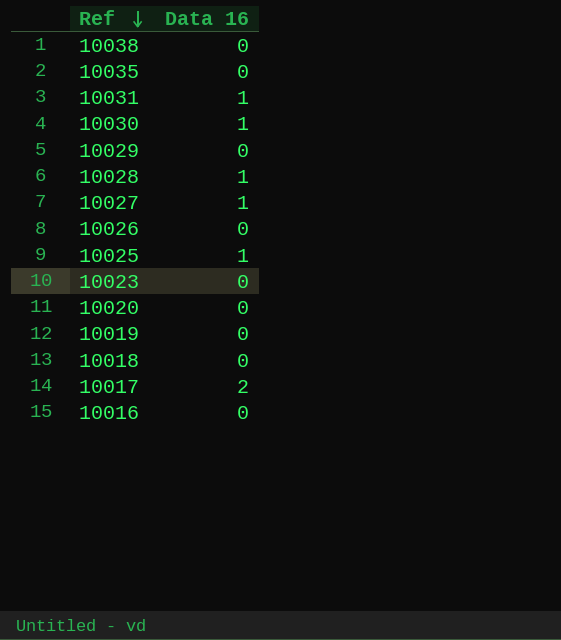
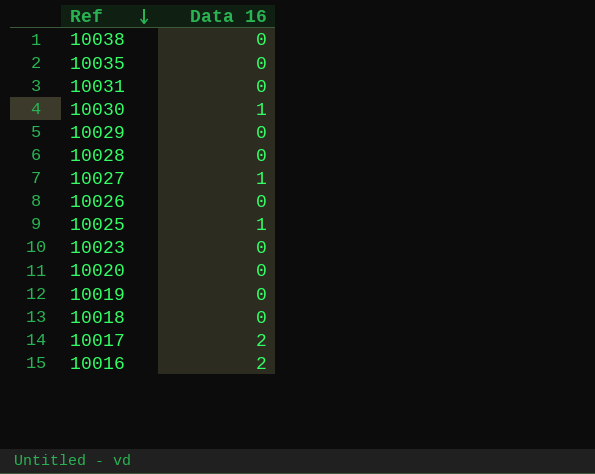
10031 | Data 16: 1 -> 0
10028 | Data 16: 1 -> 0
10016 | Data 16: 0 -> 2

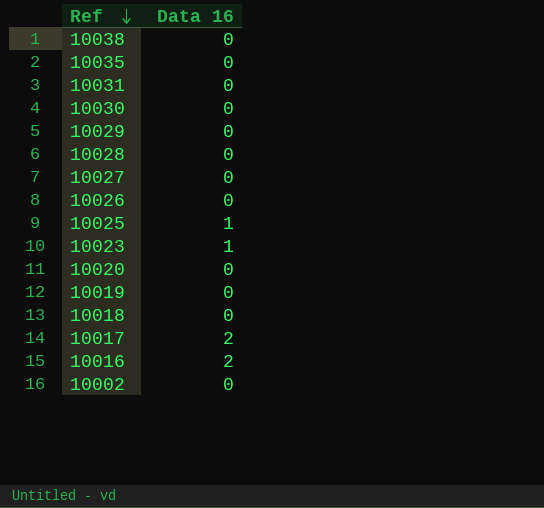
10030 | Data 16: 1 -> 0
10027 | Data 16: 1 -> 0
10023 | Data 16: 0 -> 1
row 10002: none -> 0

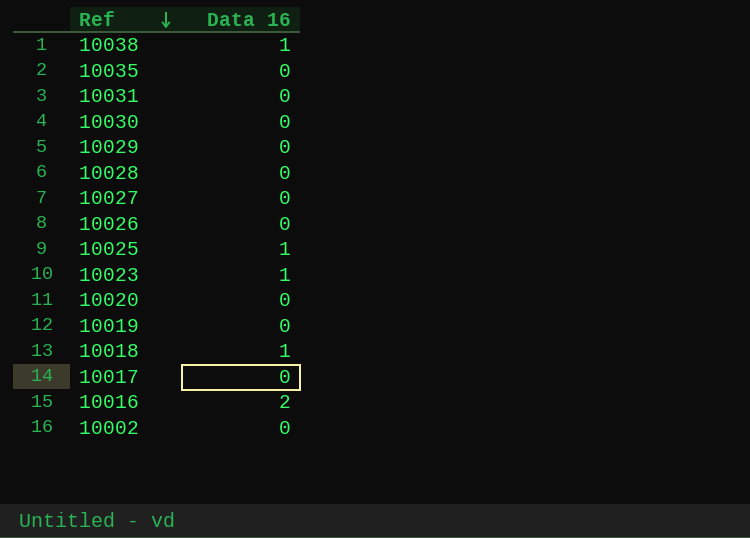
10038 | Data 16: 0 -> 1
10018 | Data 16: 0 -> 1
10017 | Data 16: 2 -> 0

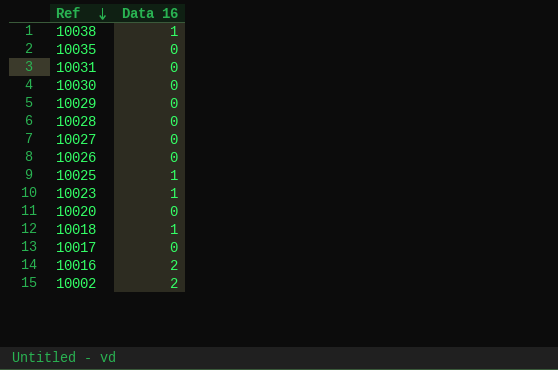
row 10019: 0 -> none
10002 | Data 16: 0 -> 2

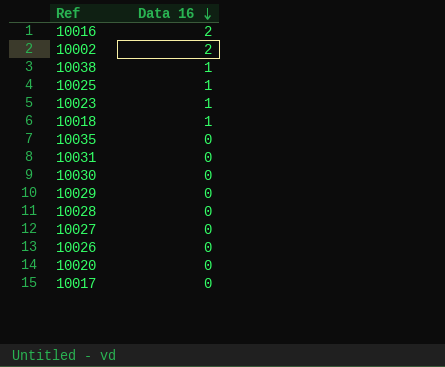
row order: Ref descending -> Data 16 descending

